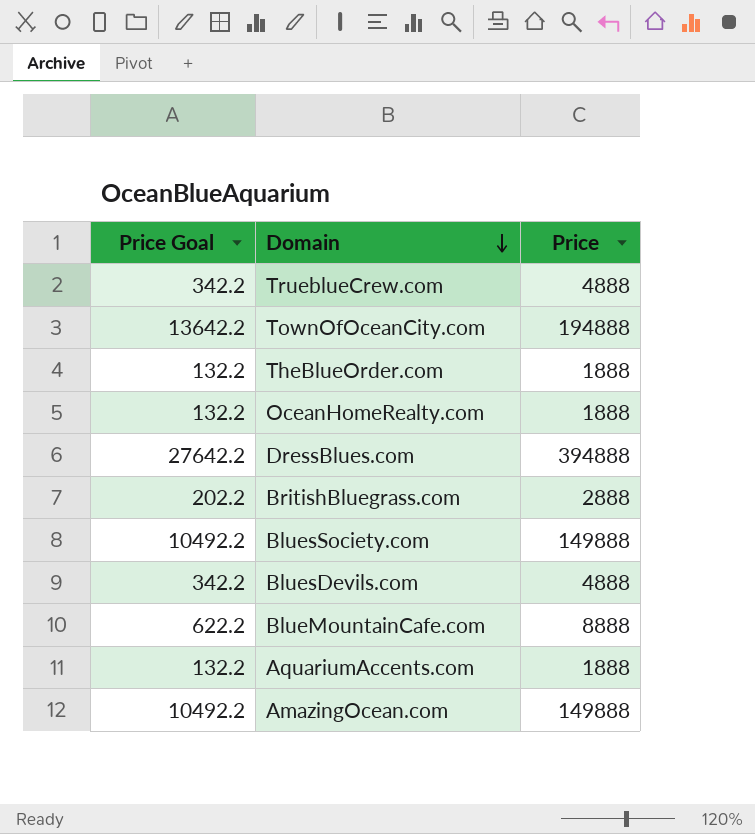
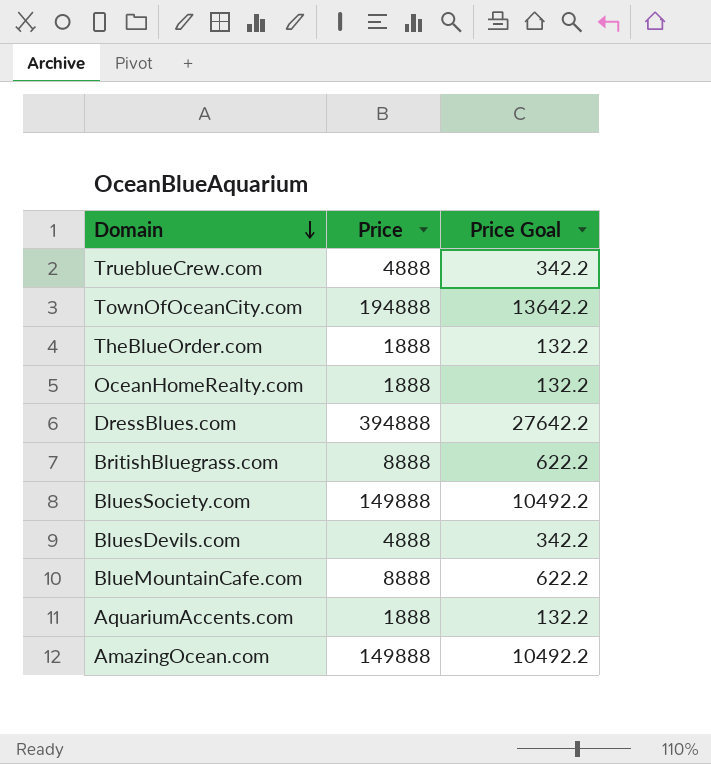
column Price Goal | position: 1 -> 3
BritishBluegrass.com | Price: 2888 -> 8888
BritishBluegrass.com | Price Goal: 202.2 -> 622.2

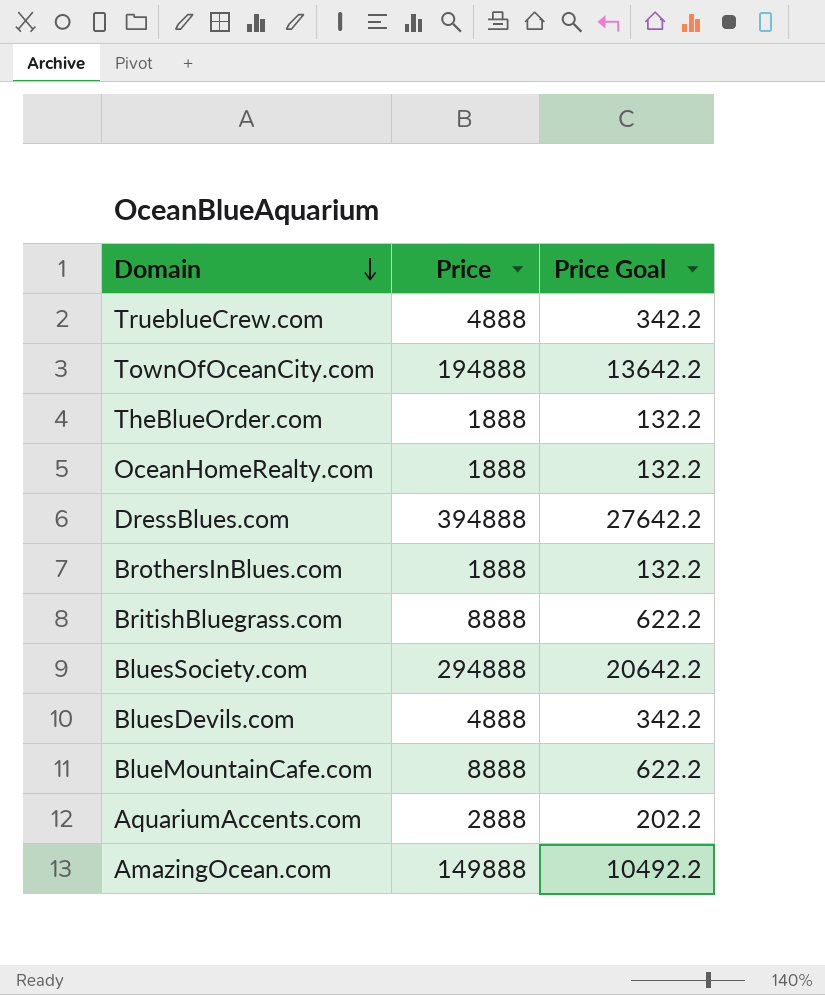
row BrothersInBlues.com: none -> 1888 | 132.2
BluesSociety.com | Price: 149888 -> 294888
BluesSociety.com | Price Goal: 10492.2 -> 20642.2
AquariumAccents.com | Price: 1888 -> 2888
AquariumAccents.com | Price Goal: 132.2 -> 202.2

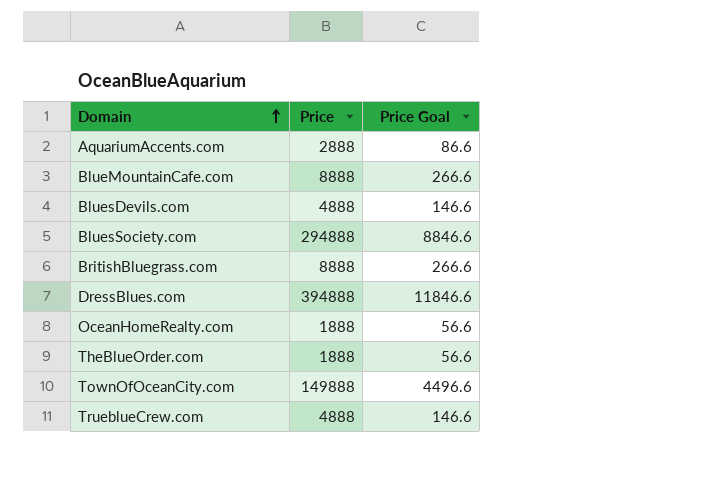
row order: Domain descending -> Domain ascending
column Price Goal | formula: [Price] * 0.07 -> [Price] * 0.03
row BrothersInBlues.com: 1888 | 132.2 -> none
row AmazingOcean.com: 149888 | 10492.2 -> none
TownOfOceanCity.com | Price: 194888 -> 149888

